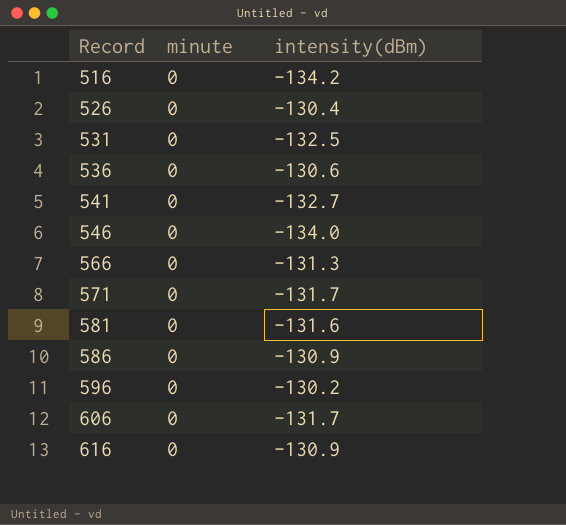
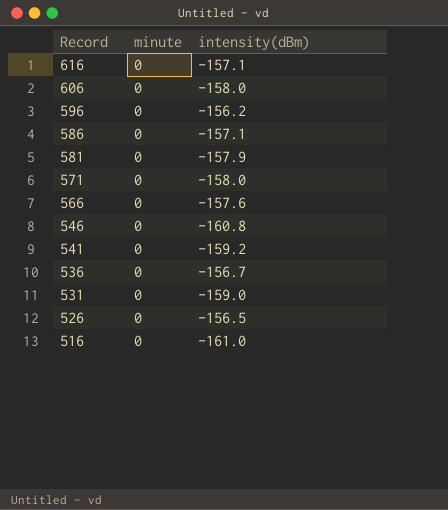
row order: Record ascending -> Record descending
616 | intensity(dBm): -130.9 -> -157.1
606 | intensity(dBm): -131.7 -> -158.0
596 | intensity(dBm): -130.2 -> -156.2
586 | intensity(dBm): -130.9 -> -157.1
581 | intensity(dBm): -131.6 -> -157.9
571 | intensity(dBm): -131.7 -> -158.0
566 | intensity(dBm): -131.3 -> -157.6
546 | intensity(dBm): -134.0 -> -160.8
541 | intensity(dBm): -132.7 -> -159.2
536 | intensity(dBm): -130.6 -> -156.7
531 | intensity(dBm): -132.5 -> -159.0
526 | intensity(dBm): -130.4 -> -156.5
516 | intensity(dBm): -134.2 -> -161.0

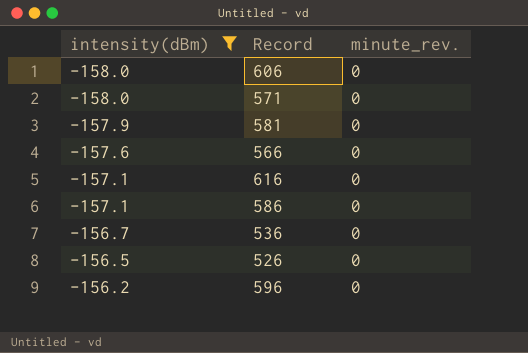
filter: none -> intensity(dBm) >= -158.0
row order: Record descending -> intensity(dBm) ascending
column intensity(dBm) | position: 3 -> 1
column name: minute -> minute_rev.

